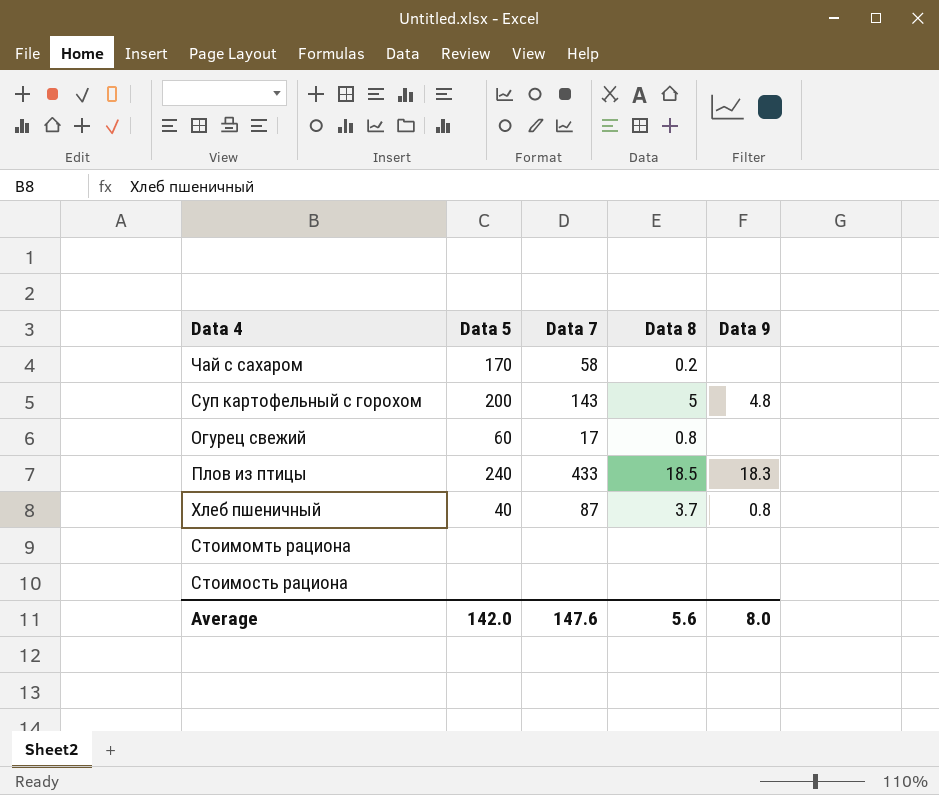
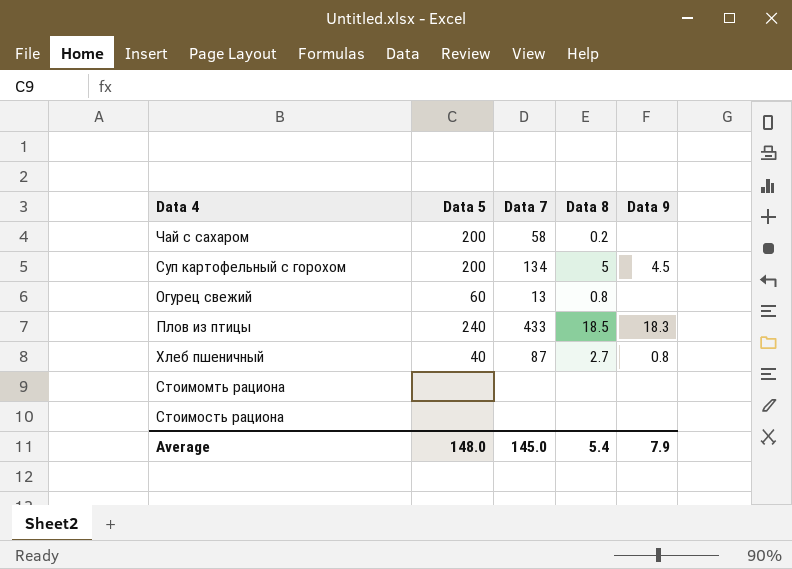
Чай с сахаром | Data 5: 170 -> 200
Суп картофельный с горохом | Data 7: 143 -> 134
Суп картофельный с горохом | Data 9: 4.8 -> 4.5
Огурец свежий | Data 7: 17 -> 13
Хлеб пшеничный | Data 8: 3.7 -> 2.7
Average | Data 5: 142.0 -> 148.0
Average | Data 7: 147.6 -> 145.0
Average | Data 8: 5.6 -> 5.4
Average | Data 9: 8.0 -> 7.9

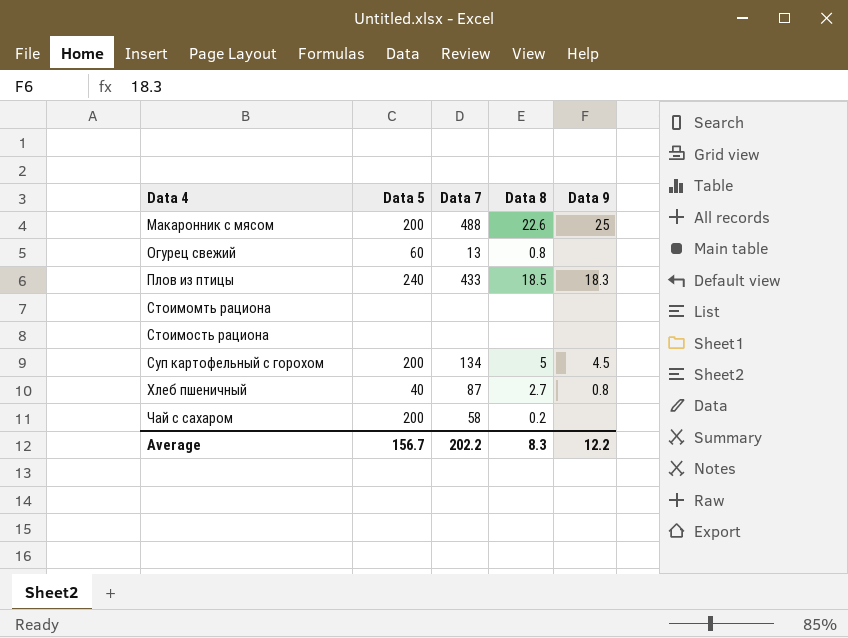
row order: none -> Data 4 ascending
row Макаронник с мясом: none -> 200 | 488 | 22.6 | 25
Average | Data 5: 148.0 -> 156.7
Average | Data 7: 145.0 -> 202.2
Average | Data 8: 5.4 -> 8.3
Average | Data 9: 7.9 -> 12.2

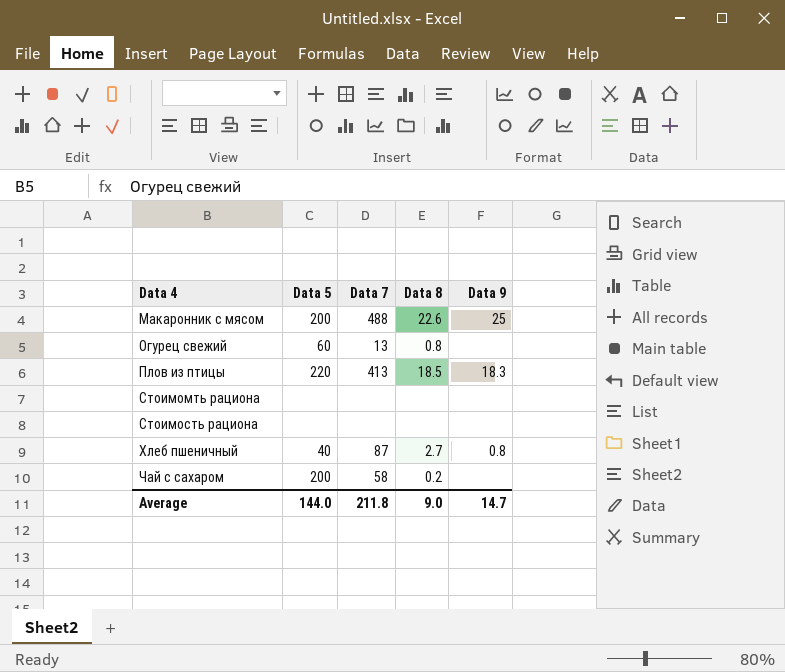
row Суп картофельный с горохом: 200 | 134 | 5 | 4.5 -> none
Плов из птицы | Data 5: 240 -> 220
Плов из птицы | Data 7: 433 -> 413
Average | Data 5: 156.7 -> 144.0
Average | Data 7: 202.2 -> 211.8
Average | Data 8: 8.3 -> 9.0
Average | Data 9: 12.2 -> 14.7

